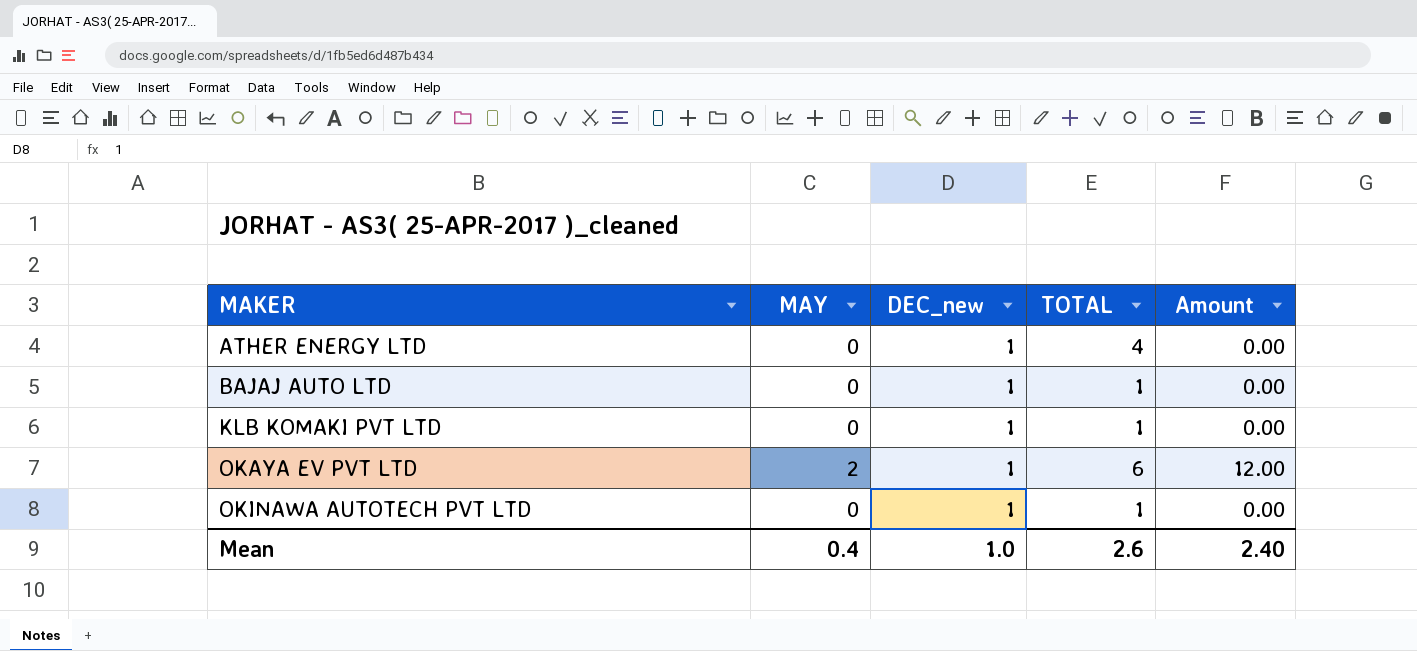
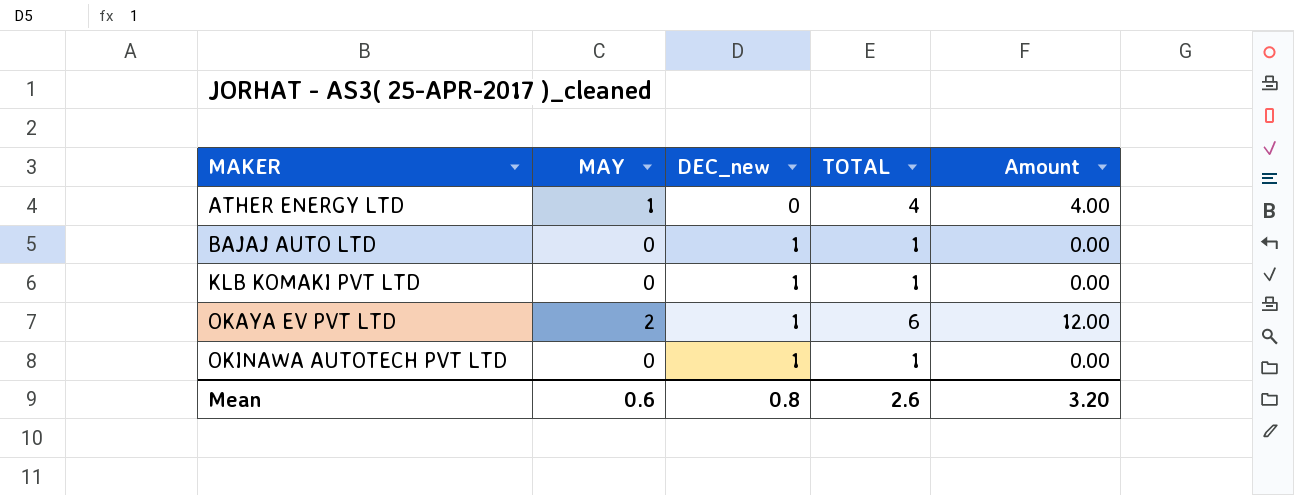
ATHER ENERGY LTD | MAY: 0 -> 1
ATHER ENERGY LTD | DEC_new: 1 -> 0
ATHER ENERGY LTD | Amount: 0.00 -> 4.00
Mean | MAY: 0.4 -> 0.6
Mean | DEC_new: 1.0 -> 0.8
Mean | Amount: 2.40 -> 3.20

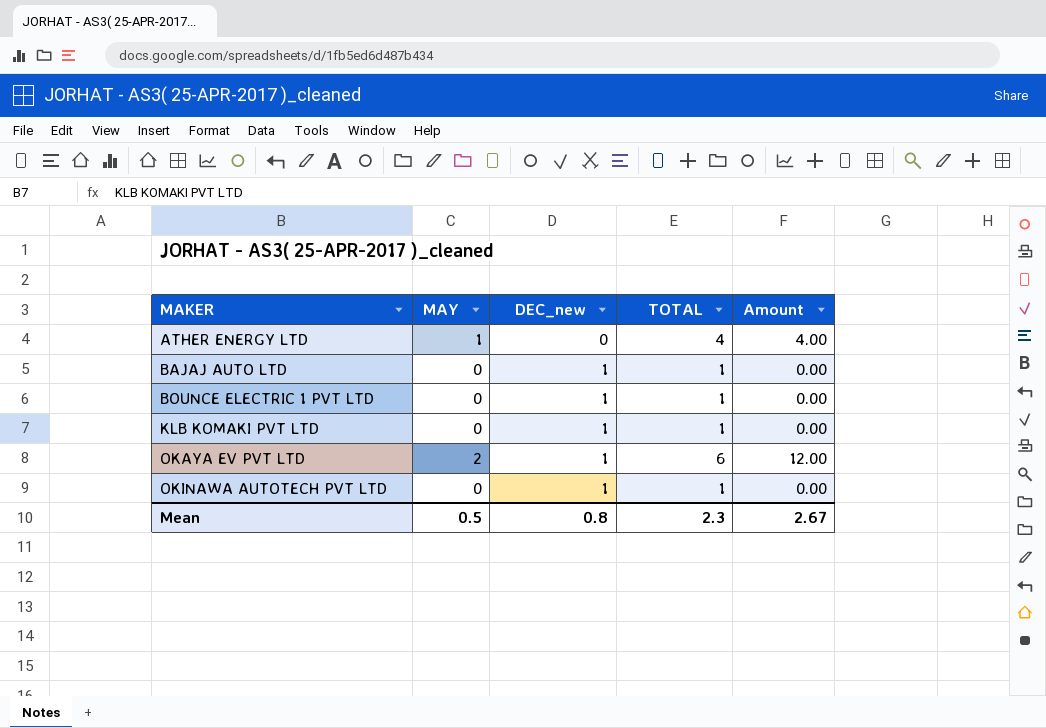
row BOUNCE ELECTRIC 1 PVT LTD: none -> 0 | 1 | 1 | 0.00
Mean | MAY: 0.6 -> 0.5
Mean | TOTAL: 2.6 -> 2.3
Mean | Amount: 3.20 -> 2.67

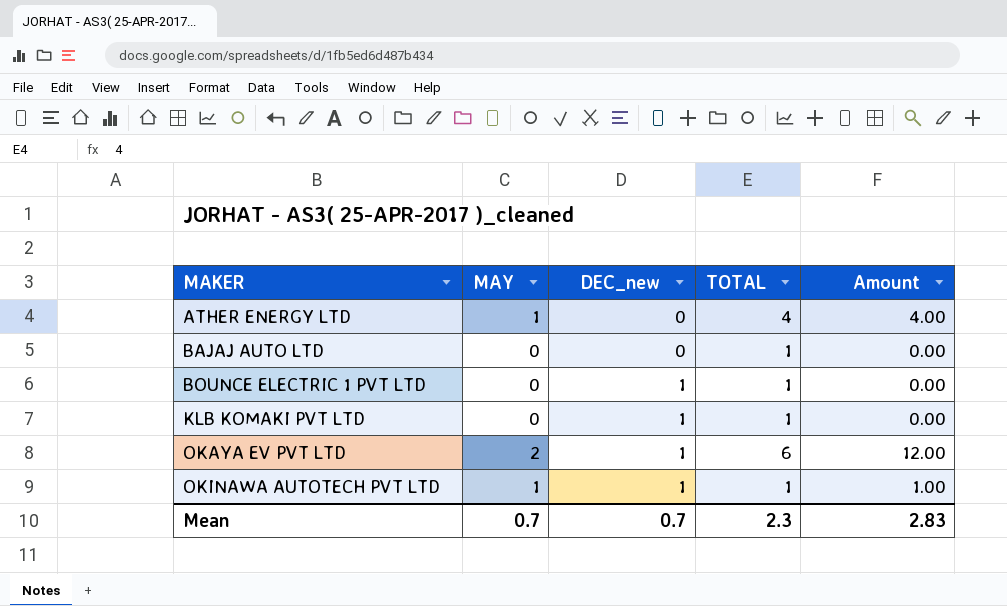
BAJAJ AUTO LTD | DEC_new: 1 -> 0
OKINAWA AUTOTECH PVT LTD | MAY: 0 -> 1
OKINAWA AUTOTECH PVT LTD | Amount: 0.00 -> 1.00
Mean | MAY: 0.5 -> 0.7
Mean | DEC_new: 0.8 -> 0.7
Mean | Amount: 2.67 -> 2.83

